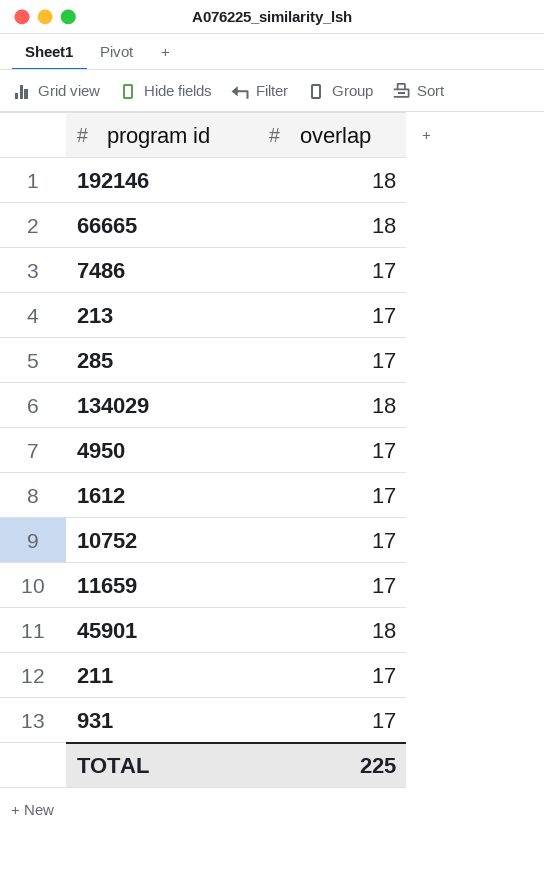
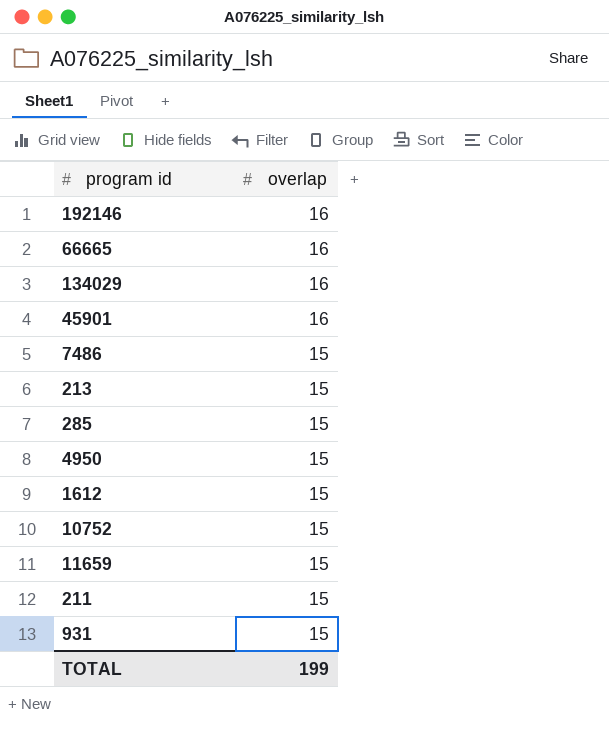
row order: none -> overlap descending
192146 | overlap: 18 -> 16
66665 | overlap: 18 -> 16
134029 | overlap: 18 -> 16
45901 | overlap: 18 -> 16
7486 | overlap: 17 -> 15
213 | overlap: 17 -> 15
285 | overlap: 17 -> 15
4950 | overlap: 17 -> 15
1612 | overlap: 17 -> 15
10752 | overlap: 17 -> 15
11659 | overlap: 17 -> 15
211 | overlap: 17 -> 15
931 | overlap: 17 -> 15
TOTAL | overlap: 225 -> 199

